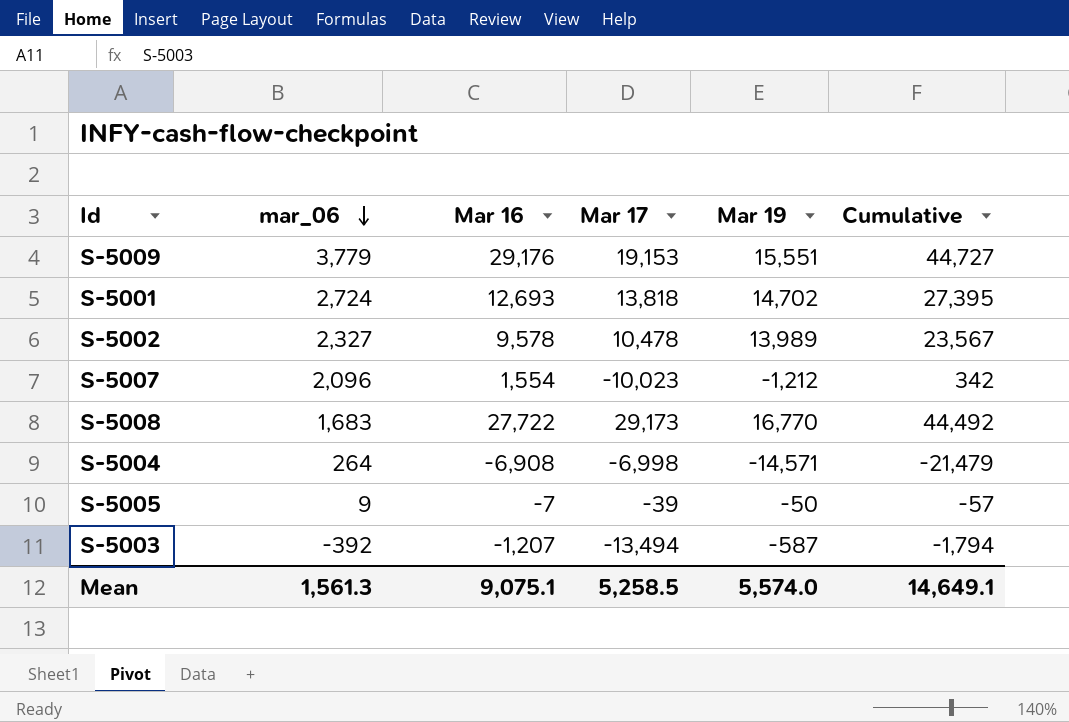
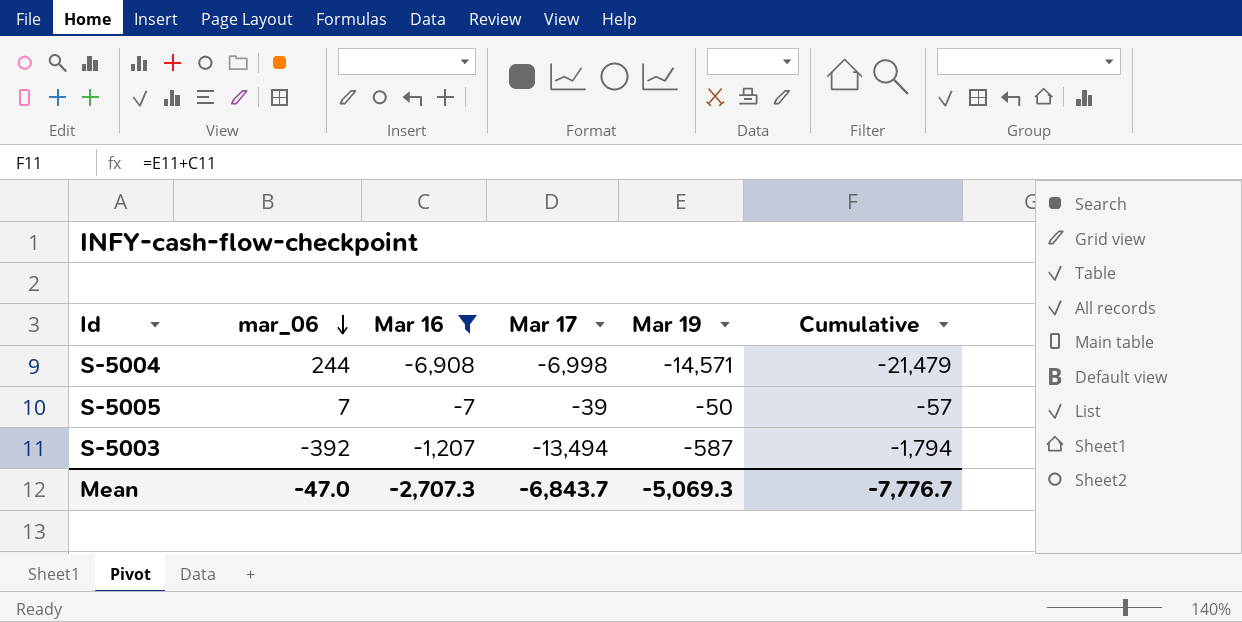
filter: none -> Mar 16 <= -7
S-5004 | mar_06: 264 -> 244
S-5005 | mar_06: 9 -> 7
Mean | mar_06: 1,561.3 -> -47.0
Mean | Mar 16: 9,075.1 -> -2,707.3
Mean | Mar 17: 5,258.5 -> -6,843.7
Mean | Mar 19: 5,574.0 -> -5,069.3
Mean | Cumulative: 14,649.1 -> -7,776.7

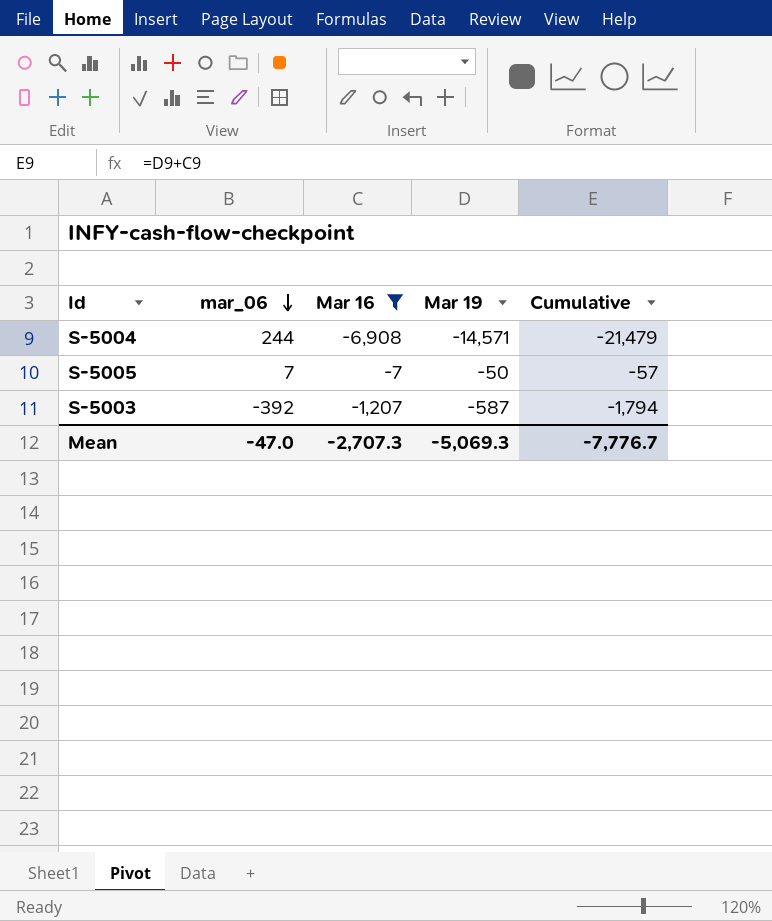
column Mar 17 | position: 4 -> none

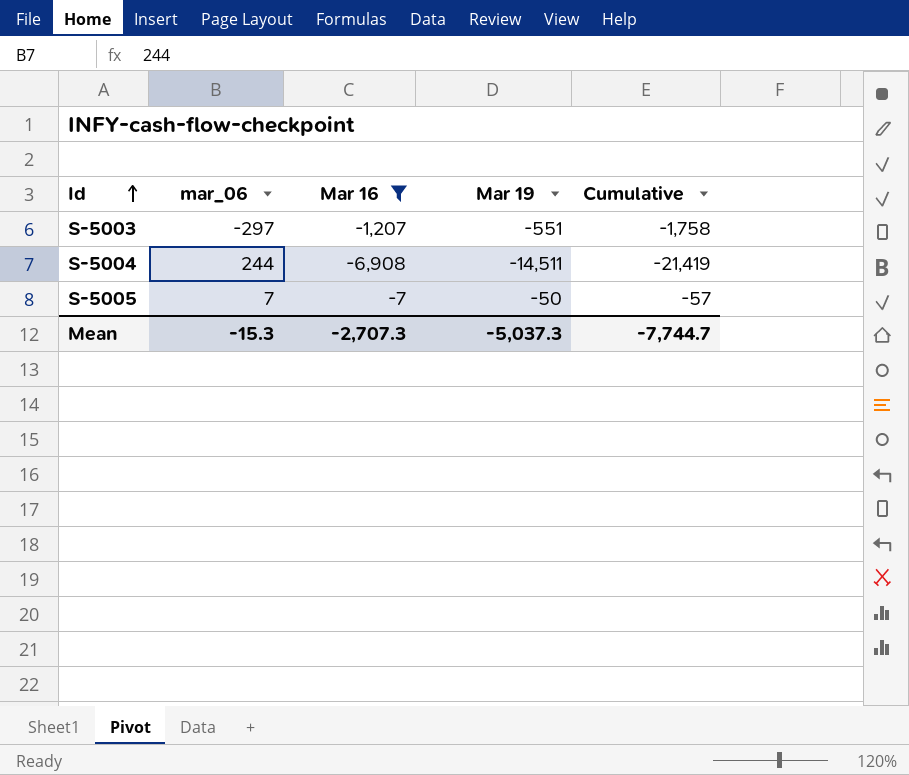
row order: mar_06 descending -> Id ascending
S-5003 | mar_06: -392 -> -297
S-5003 | Mar 19: -587 -> -551
S-5003 | Cumulative: -1,794 -> -1,758
S-5004 | Mar 19: -14,571 -> -14,511
S-5004 | Cumulative: -21,479 -> -21,419
Mean | mar_06: -47.0 -> -15.3
Mean | Mar 19: -5,069.3 -> -5,037.3
Mean | Cumulative: -7,776.7 -> -7,744.7

